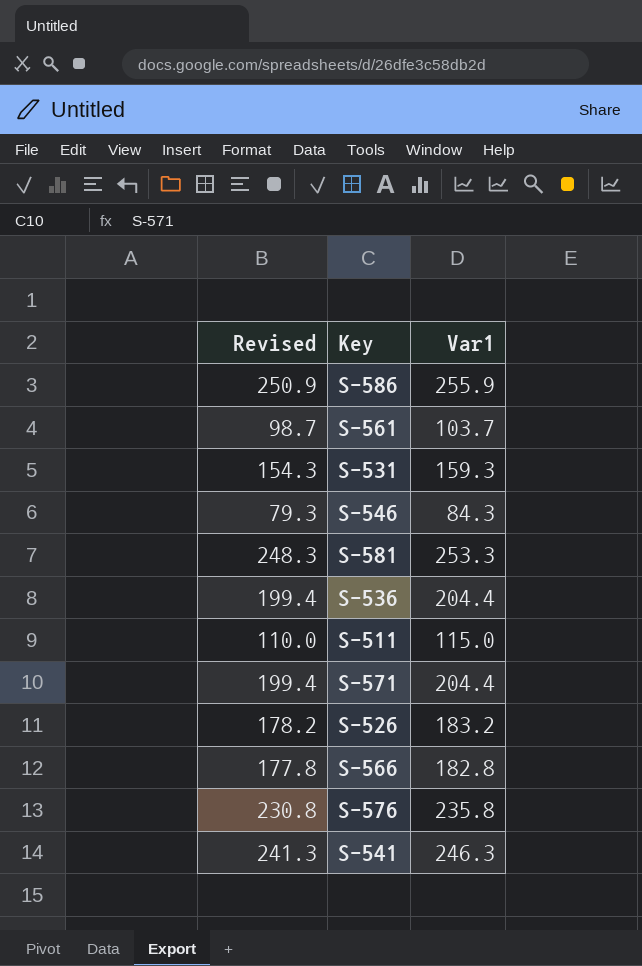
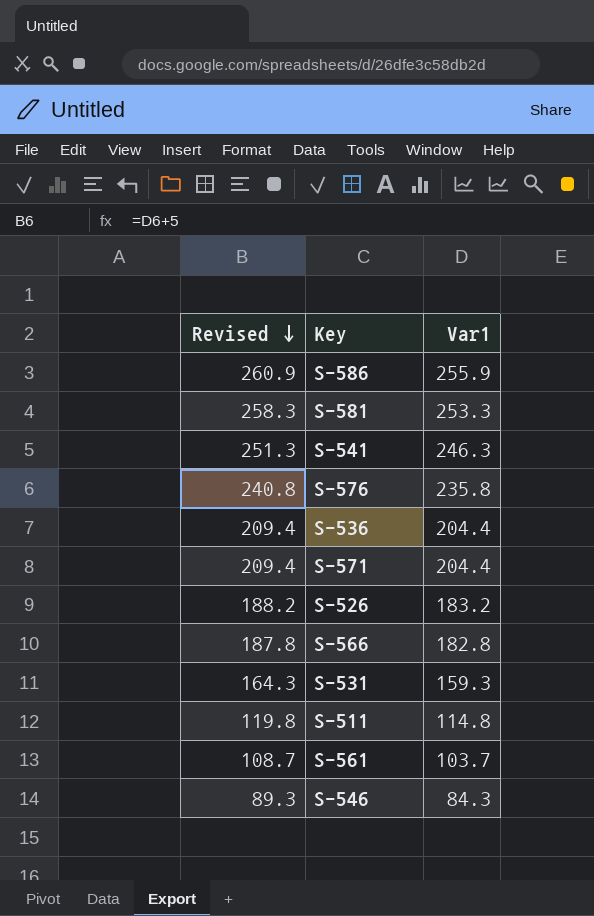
row order: none -> Revised descending
column Revised | formula: [Var1] - 5 -> [Var1] + 5
S-511 | Var1: 115.0 -> 114.8

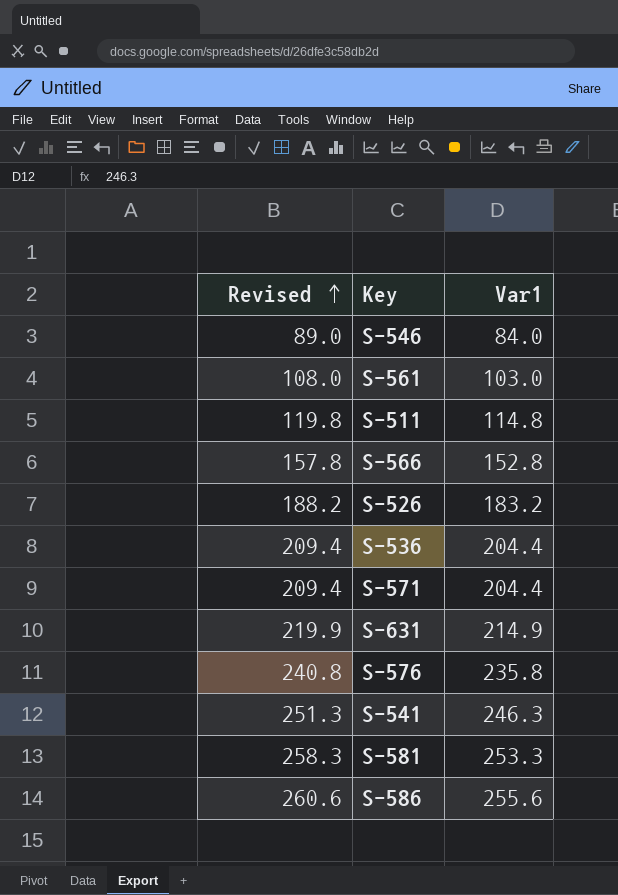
row order: Revised descending -> Revised ascending
row S-531: 164.3 | 159.3 -> none
S-546 | Revised: 89.3 -> 89.0
S-546 | Var1: 84.3 -> 84.0
S-561 | Revised: 108.7 -> 108.0
S-561 | Var1: 103.7 -> 103.0
S-566 | Revised: 187.8 -> 157.8
S-566 | Var1: 182.8 -> 152.8
row S-631: none -> 219.9 | 214.9
S-586 | Revised: 260.9 -> 260.6
S-586 | Var1: 255.9 -> 255.6

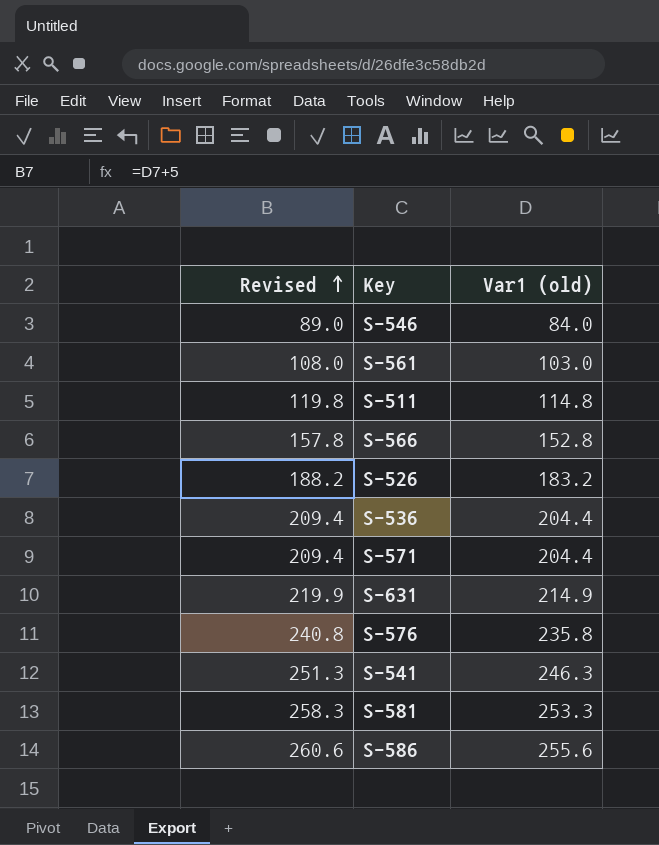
column name: Var1 -> Var1 (old)

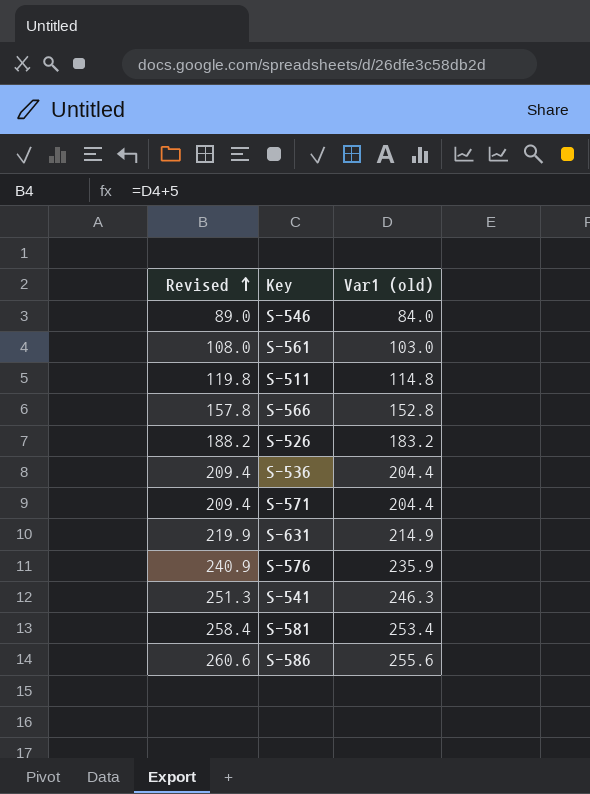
S-576 | Revised: 240.8 -> 240.9
S-576 | Var1 (old): 235.8 -> 235.9
S-581 | Revised: 258.3 -> 258.4
S-581 | Var1 (old): 253.3 -> 253.4

